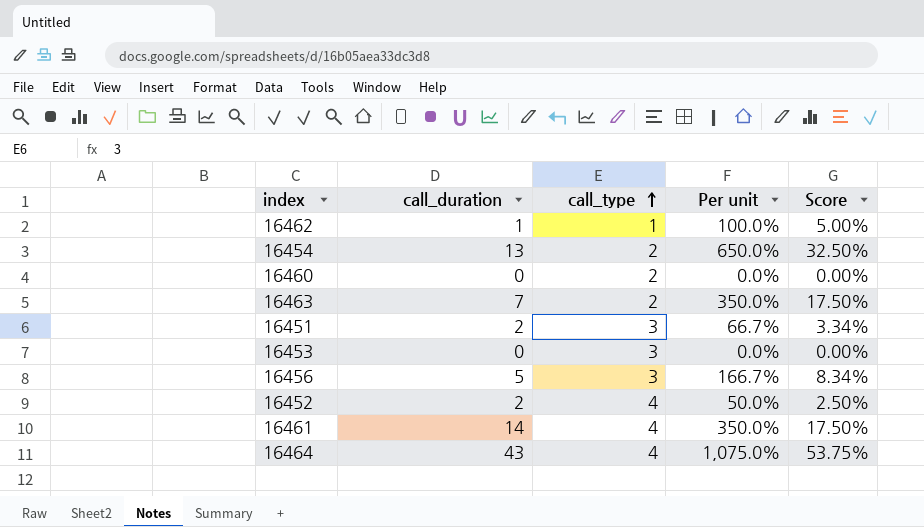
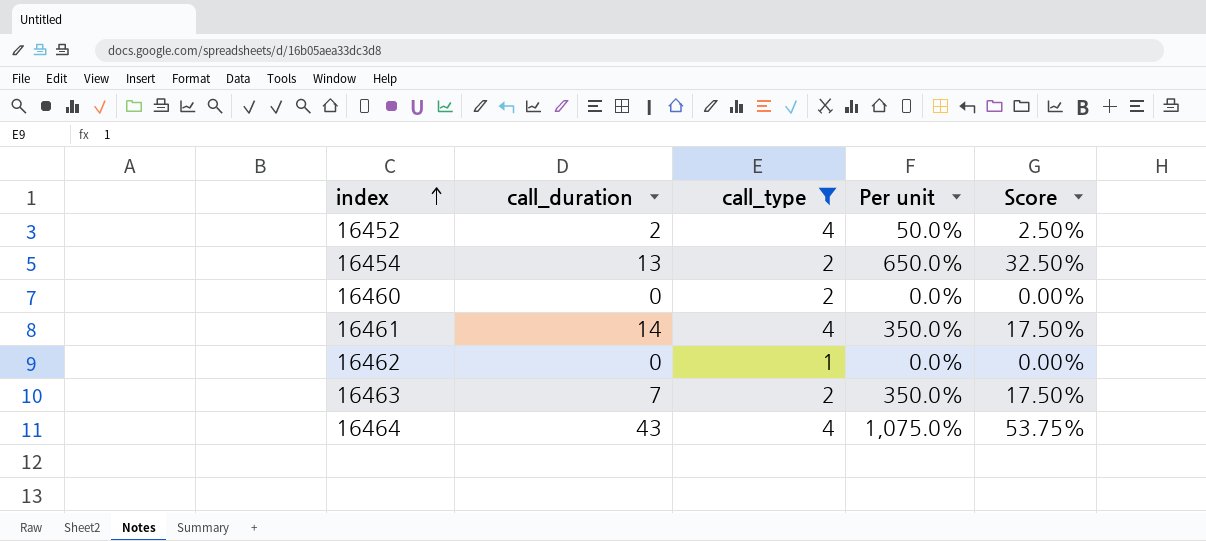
filter: none -> call_type != 3
row order: call_type ascending -> index ascending
16462 | call_duration: 1 -> 0
16462 | Per unit: 100.0% -> 0.0%
16462 | Score: 5.00% -> 0.00%

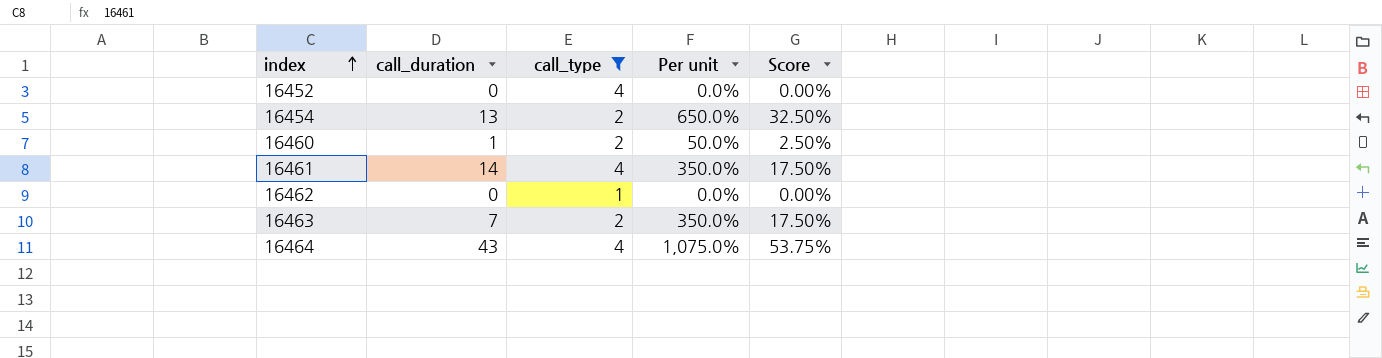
16452 | call_duration: 2 -> 0
16452 | Per unit: 50.0% -> 0.0%
16452 | Score: 2.50% -> 0.00%
16460 | call_duration: 0 -> 1
16460 | Per unit: 0.0% -> 50.0%
16460 | Score: 0.00% -> 2.50%

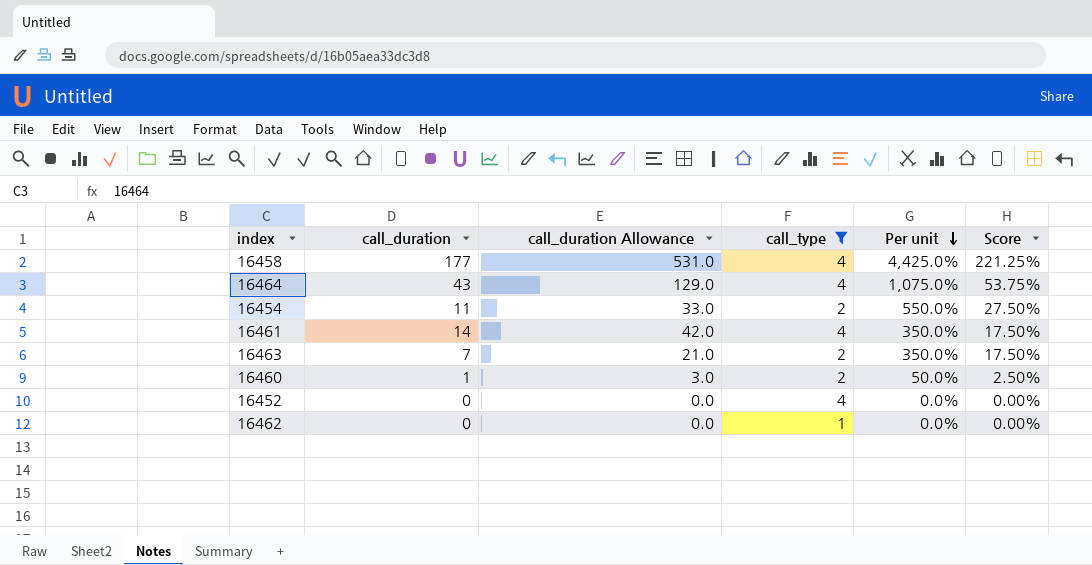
row order: index ascending -> Per unit descending
column call_duration Allowance | formula: none -> [call_duration] * 3
row 16458: none -> 177 | 531.0 | 4 | 4,425.0% | 221.25%
16454 | call_duration: 13 -> 11
16454 | Per unit: 650.0% -> 550.0%
16454 | Score: 32.50% -> 27.50%

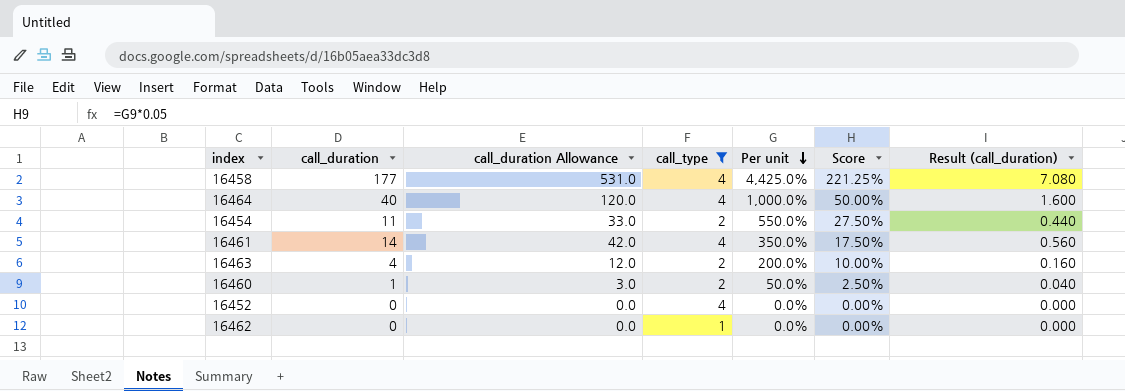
column Result (call_duration) | formula: none -> [call_duration] * 0.04
16464 | call_duration: 43 -> 40
16464 | call_duration Allowance: 129.0 -> 120.0
16464 | Per unit: 1,075.0% -> 1,000.0%
16464 | Score: 53.75% -> 50.00%
16463 | call_duration: 7 -> 4
16463 | call_duration Allowance: 21.0 -> 12.0
16463 | Per unit: 350.0% -> 200.0%
16463 | Score: 17.50% -> 10.00%

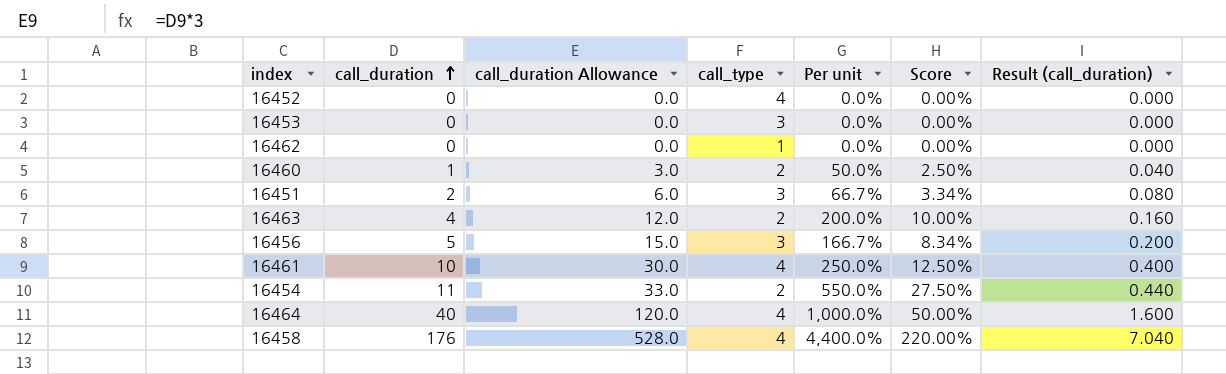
filter: call_type != 3 -> none
row order: Per unit descending -> call_duration ascending
16461 | call_duration: 14 -> 10
16461 | call_duration Allowance: 42.0 -> 30.0
16461 | Per unit: 350.0% -> 250.0%
16461 | Score: 17.50% -> 12.50%
16461 | Result (call_duration): 0.560 -> 0.400
16458 | call_duration: 177 -> 176
16458 | call_duration Allowance: 531.0 -> 528.0
16458 | Per unit: 4,425.0% -> 4,400.0%
16458 | Score: 221.25% -> 220.00%
16458 | Result (call_duration): 7.080 -> 7.040

